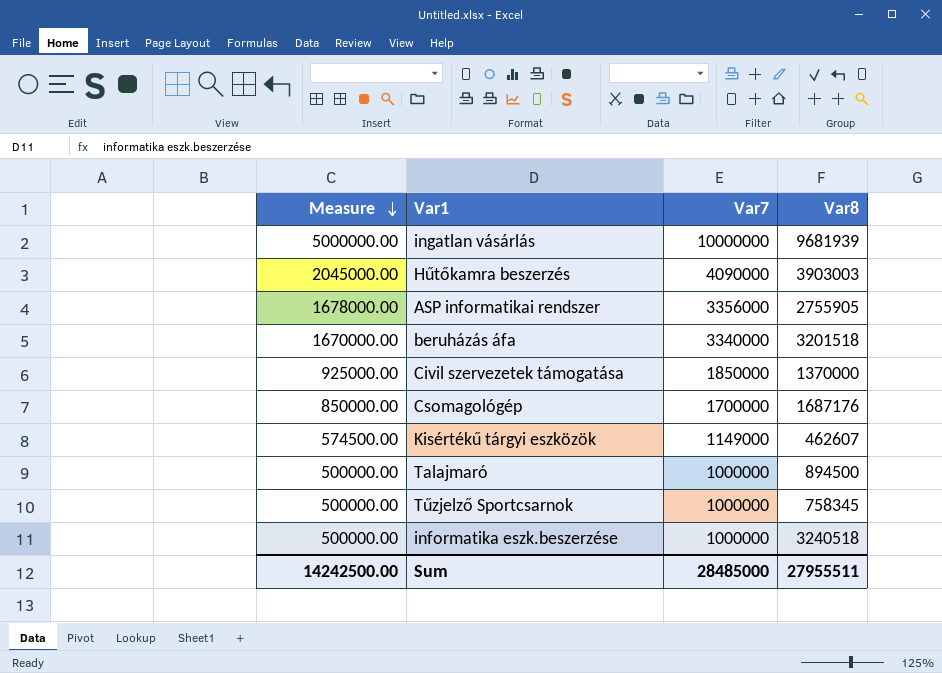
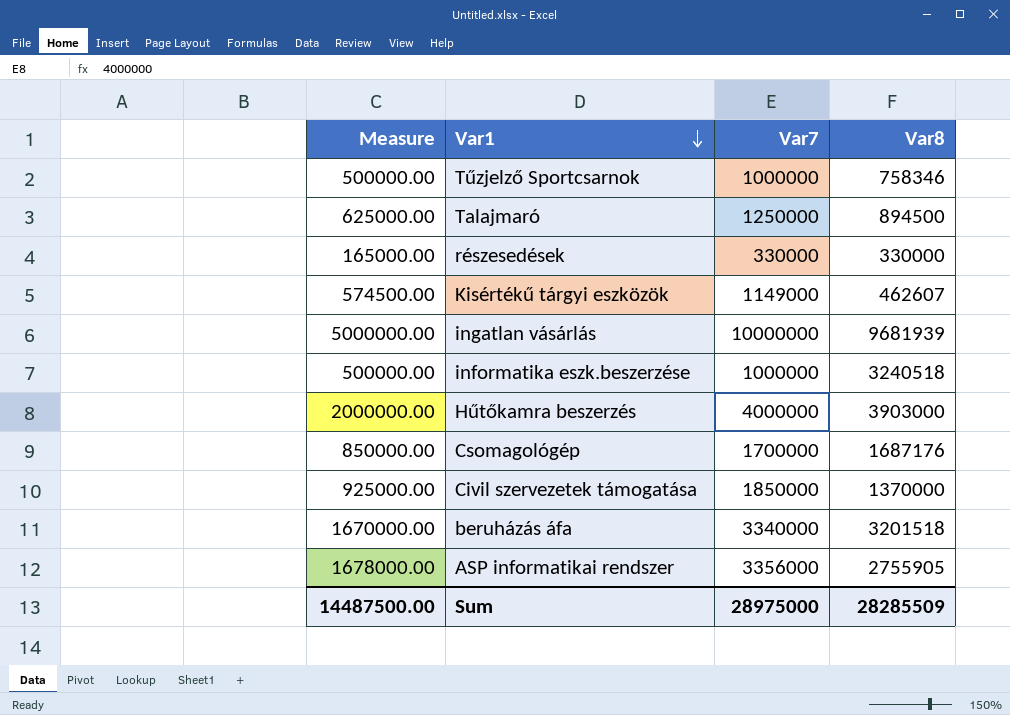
row order: Measure descending -> Var1 descending
Tűzjelző Sportcsarnok | Var8: 758345 -> 758346
Talajmaró | Measure: 500000.00 -> 625000.00
Talajmaró | Var7: 1000000 -> 1250000
row részesedések: none -> 165000.00 | 330000 | 330000
Hűtőkamra beszerzés | Measure: 2045000.00 -> 2000000.00
Hűtőkamra beszerzés | Var7: 4090000 -> 4000000
Hűtőkamra beszerzés | Var8: 3903003 -> 3903000
Sum | Measure: 14242500.00 -> 14487500.00
Sum | Var7: 28485000 -> 28975000
Sum | Var8: 27955511 -> 28285509

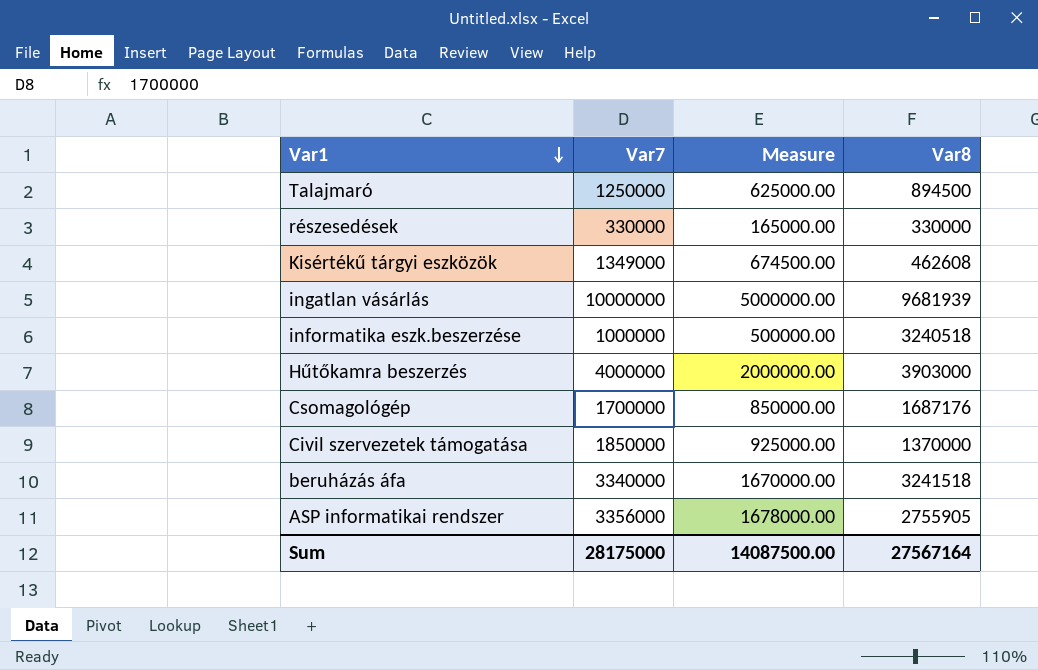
column Measure | position: 1 -> 3
row Tűzjelző Sportcsarnok: 500000.00 | 1000000 | 758346 -> none
Kisértékű tárgyi eszközök | Var7: 1149000 -> 1349000
Kisértékű tárgyi eszközök | Measure: 574500.00 -> 674500.00
Kisértékű tárgyi eszközök | Var8: 462607 -> 462608
beruházás áfa | Var8: 3201518 -> 3241518
Sum | Var7: 28975000 -> 28175000
Sum | Measure: 14487500.00 -> 14087500.00
Sum | Var8: 28285509 -> 27567164

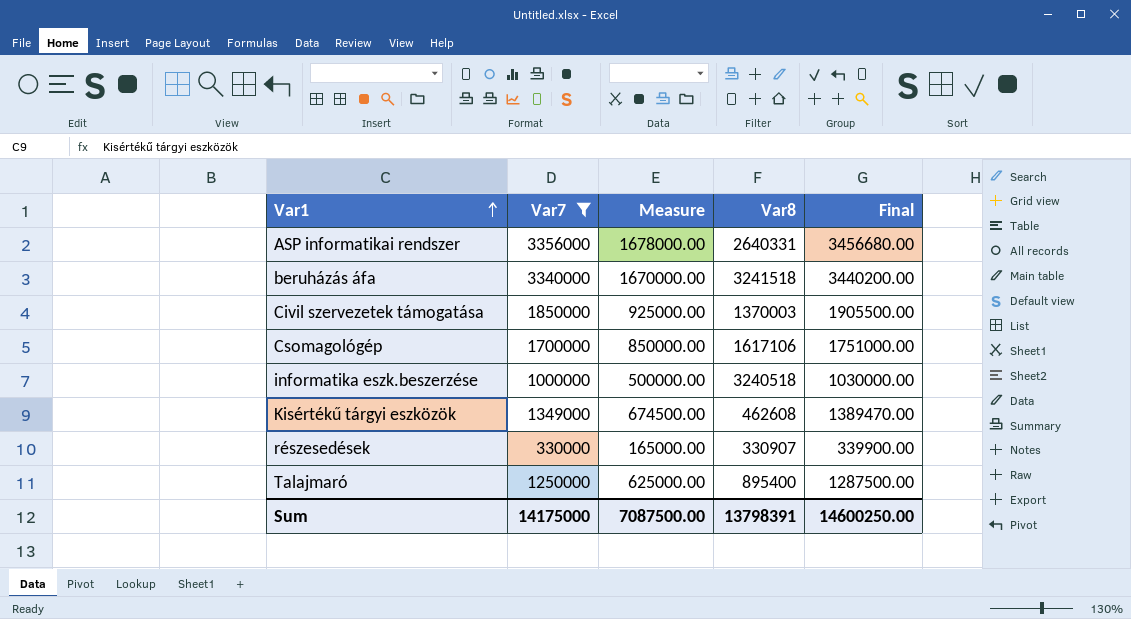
filter: none -> Var7 <= 3356000
row order: Var1 descending -> Var1 ascending
column Final | formula: none -> [Var7] * 1.03
ASP informatikai rendszer | Var8: 2755905 -> 2640331
Civil szervezetek támogatása | Var8: 1370000 -> 1370003
Csomagológép | Var8: 1687176 -> 1617106
részesedések | Var8: 330000 -> 330907
Talajmaró | Var8: 894500 -> 895400
Sum | Var7: 28175000 -> 14175000
Sum | Measure: 14087500.00 -> 7087500.00
Sum | Var8: 27567164 -> 13798391

